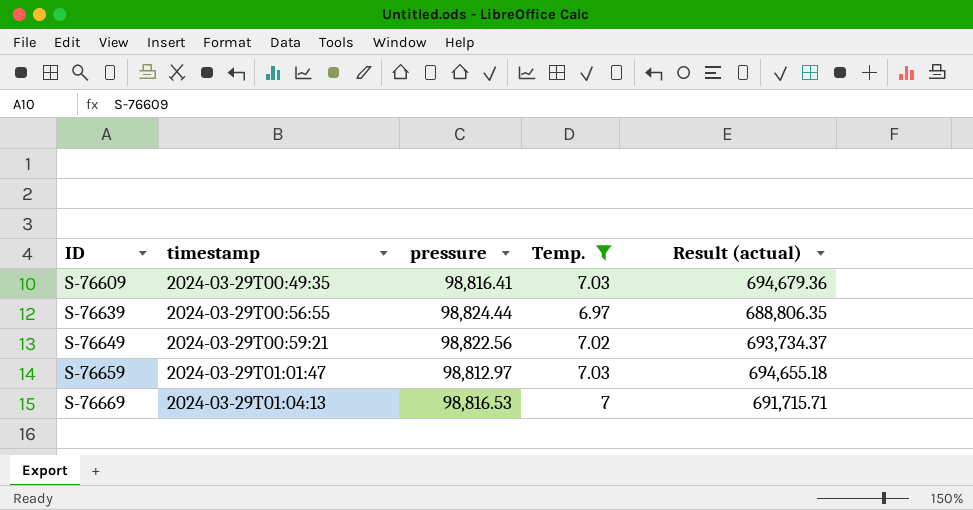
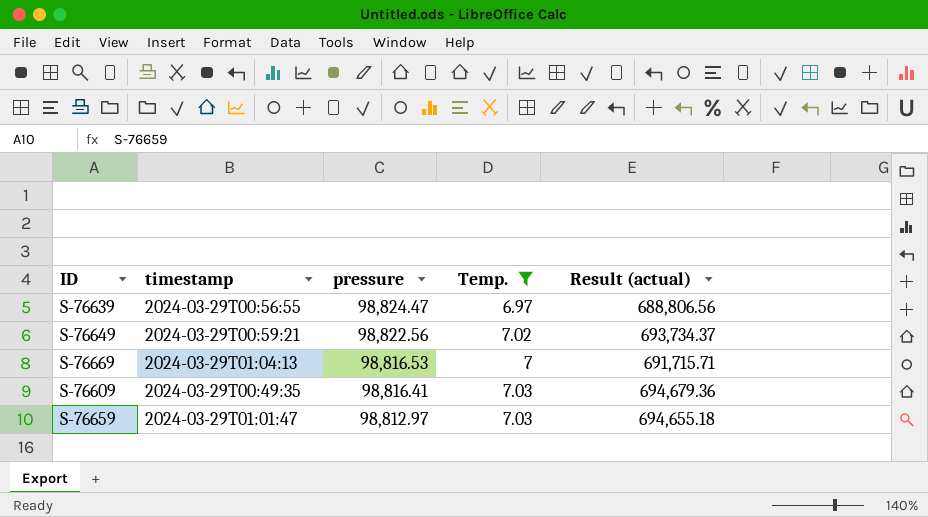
row order: ID ascending -> pressure descending
S-76639 | pressure: 98,824.44 -> 98,824.47
S-76639 | Result (actual): 688,806.35 -> 688,806.56

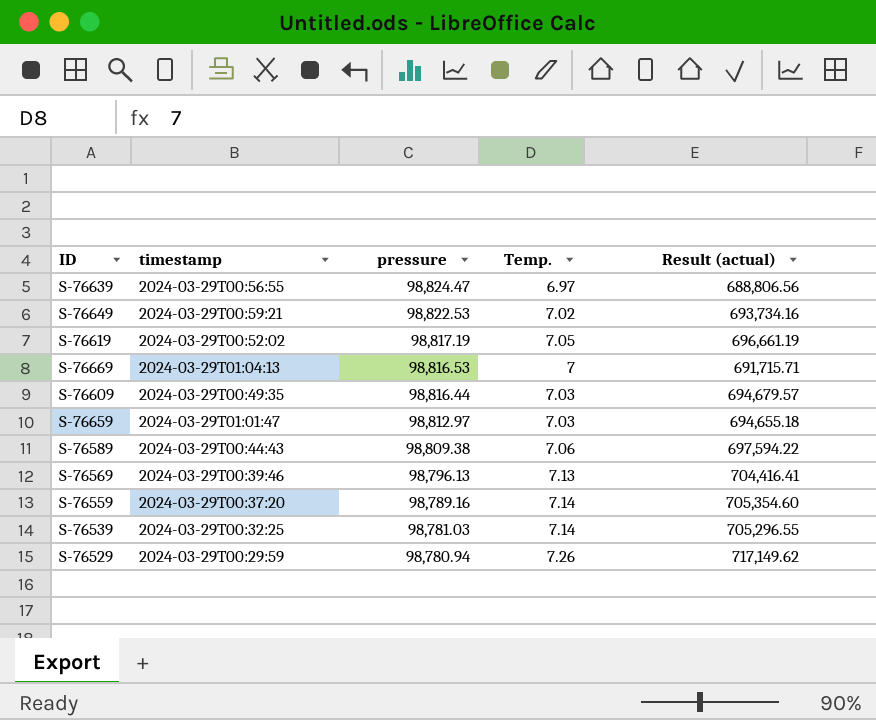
filter: Temp. <= 7.03 -> none
S-76649 | pressure: 98,822.56 -> 98,822.53
S-76649 | Result (actual): 693,734.37 -> 693,734.16
S-76609 | pressure: 98,816.41 -> 98,816.44
S-76609 | Result (actual): 694,679.36 -> 694,679.57

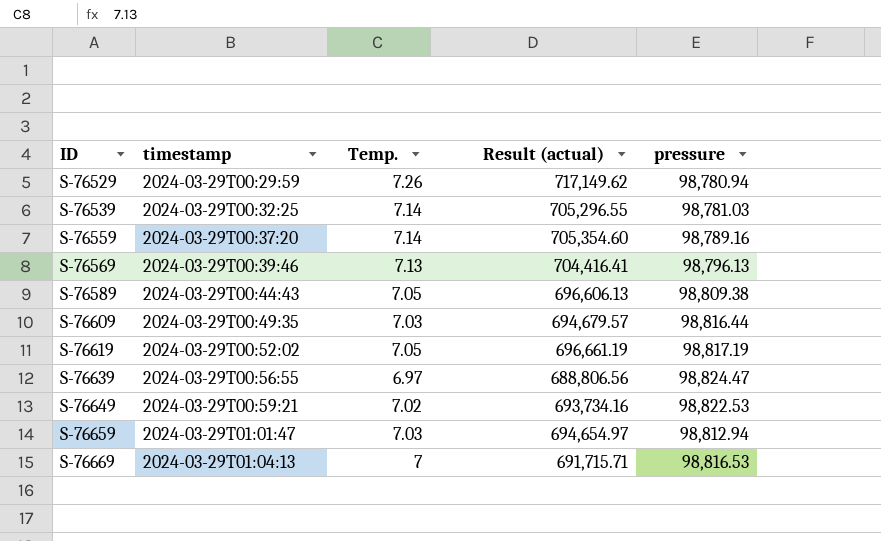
row order: pressure descending -> ID ascending
column pressure | position: 3 -> 5
S-76589 | Temp.: 7.06 -> 7.05
S-76589 | Result (actual): 697,594.22 -> 696,606.13
S-76659 | Result (actual): 694,655.18 -> 694,654.97
S-76659 | pressure: 98,812.97 -> 98,812.94

